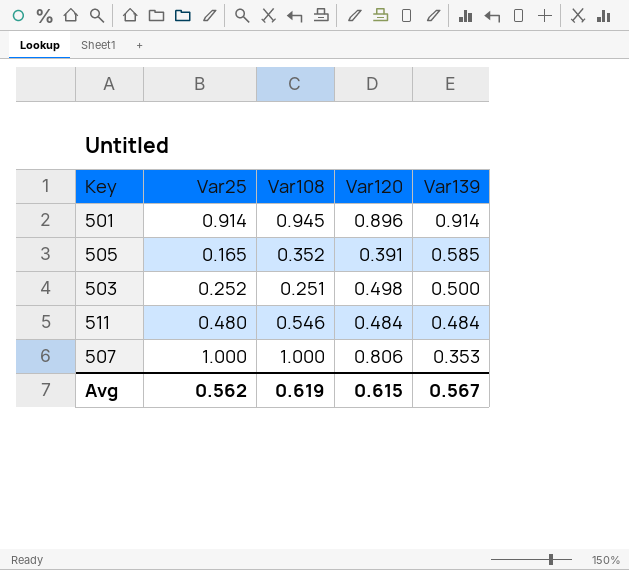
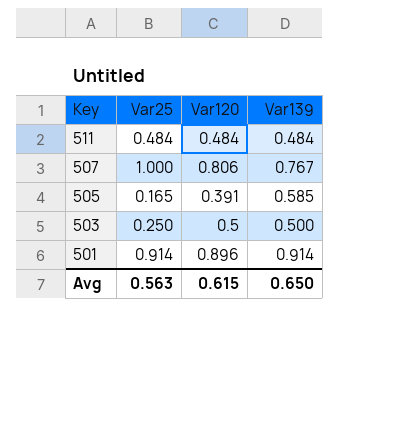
row order: Var139 descending -> Key descending
column Var108 | position: 3 -> none
511 | Var25: 0.480 -> 0.484
507 | Var139: 0.353 -> 0.767
503 | Var25: 0.252 -> 0.250
503 | Var120: 0.498 -> 0.5
Avg | Var25: 0.562 -> 0.563
Avg | Var139: 0.567 -> 0.650

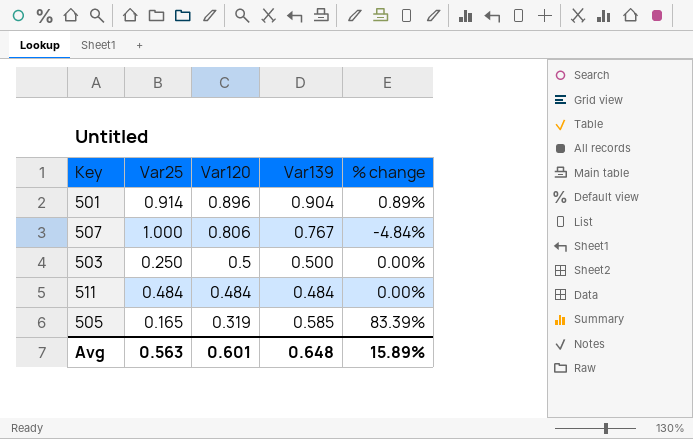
row order: Key descending -> Var120 descending
column % change | formula: none -> ([Var139] - [Var120]) / [Var120]
501 | Var139: 0.914 -> 0.904
505 | Var120: 0.391 -> 0.319
Avg | Var120: 0.615 -> 0.601
Avg | Var139: 0.650 -> 0.648

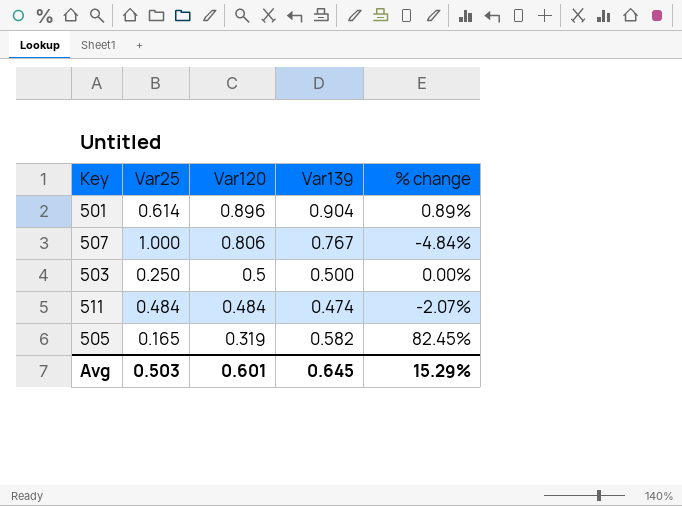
501 | Var25: 0.914 -> 0.614
511 | Var139: 0.484 -> 0.474
511 | % change: 0.00% -> -2.07%
505 | Var139: 0.585 -> 0.582
505 | % change: 83.39% -> 82.45%
Avg | Var25: 0.563 -> 0.503
Avg | Var139: 0.648 -> 0.645
Avg | % change: 15.89% -> 15.29%

